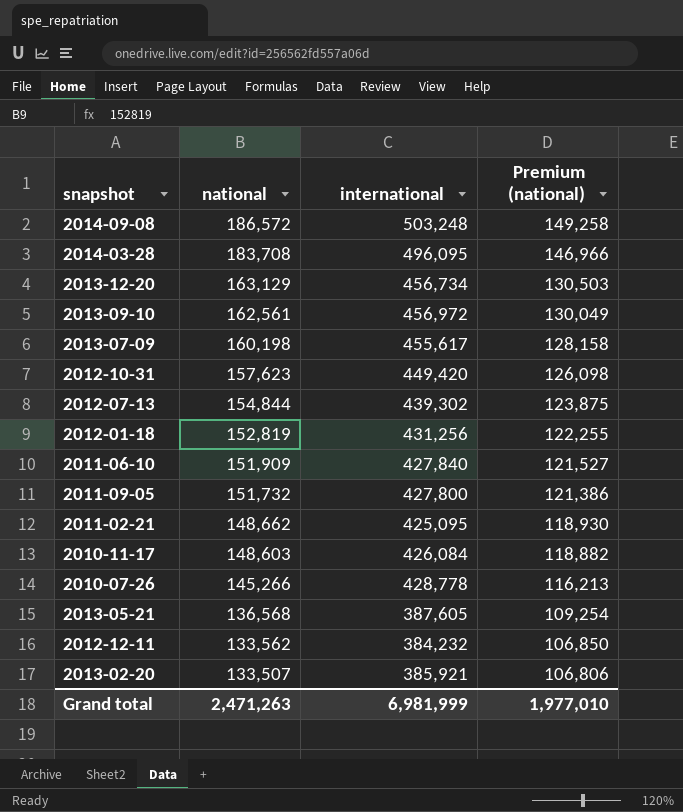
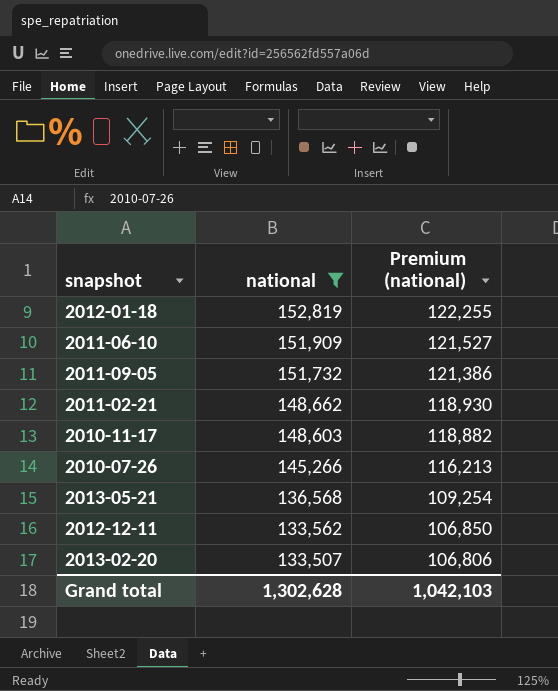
filter: none -> national <= 152,819
column international | position: 3 -> none
Grand total | national: 2,471,263 -> 1,302,628
Grand total | Premium (national): 1,977,010 -> 1,042,103

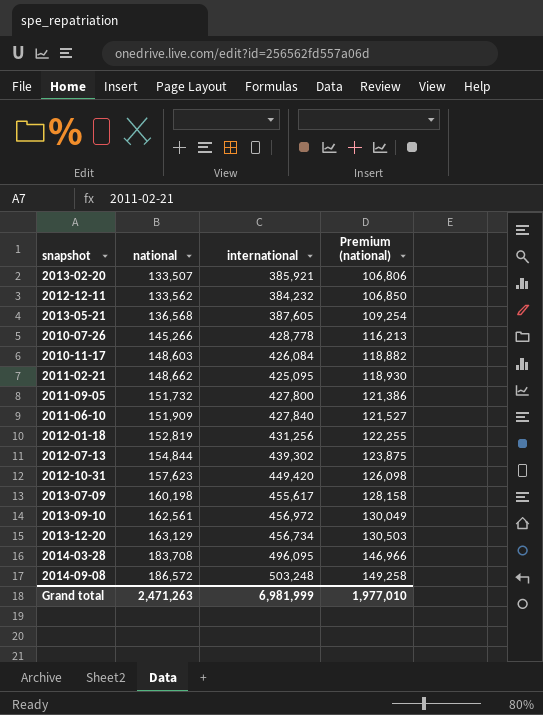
filter: national <= 152,819 -> none
row order: national descending -> national ascending
column international | position: none -> 3
Grand total | national: 1,302,628 -> 2,471,263
Grand total | Premium (national): 1,042,103 -> 1,977,010

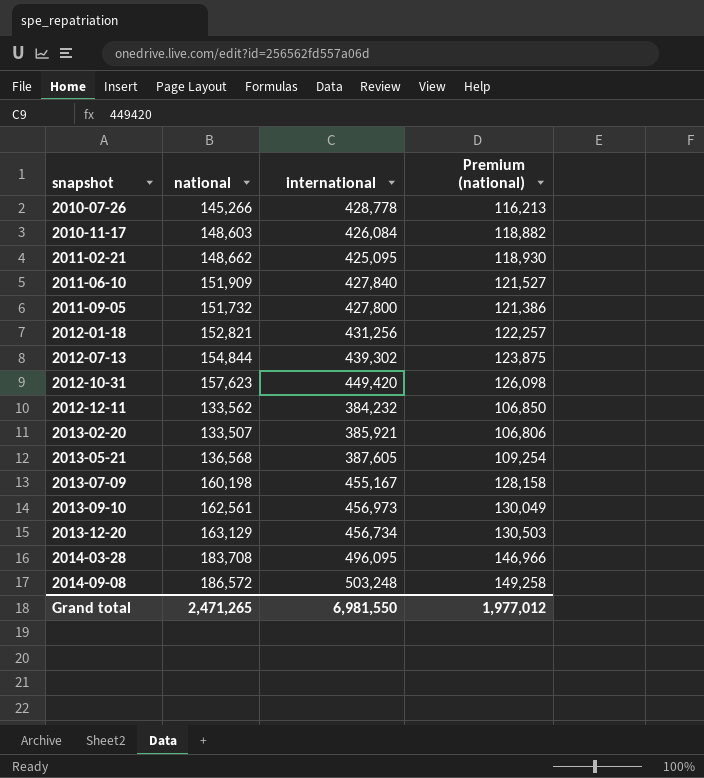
row order: national ascending -> snapshot ascending
2012-01-18 | national: 152,819 -> 152,821
2012-01-18 | Premium (national): 122,255 -> 122,257
2013-07-09 | international: 455,617 -> 455,167
2013-09-10 | international: 456,972 -> 456,973
Grand total | national: 2,471,263 -> 2,471,265
Grand total | international: 6,981,999 -> 6,981,550
Grand total | Premium (national): 1,977,010 -> 1,977,012

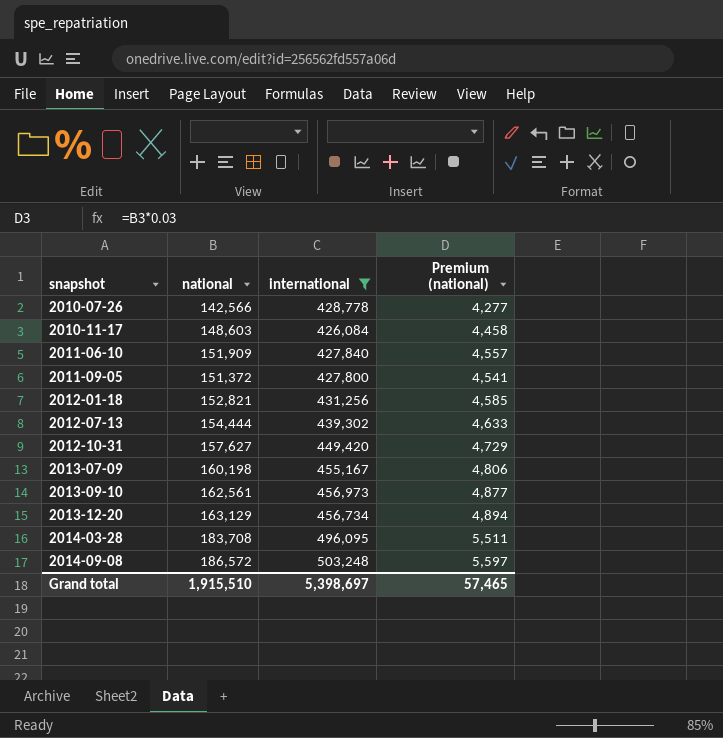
filter: none -> international >= 426,084
column Premium (national) | formula: [national] * 0.8 -> [national] * 0.03
2010-07-26 | national: 145,266 -> 142,566
2011-09-05 | national: 151,732 -> 151,372
2012-07-13 | national: 154,844 -> 154,444
2012-10-31 | national: 157,623 -> 157,627
Grand total | national: 2,471,265 -> 1,915,510
Grand total | international: 6,981,550 -> 5,398,697
Grand total | Premium (national): 1,977,012 -> 57,465

